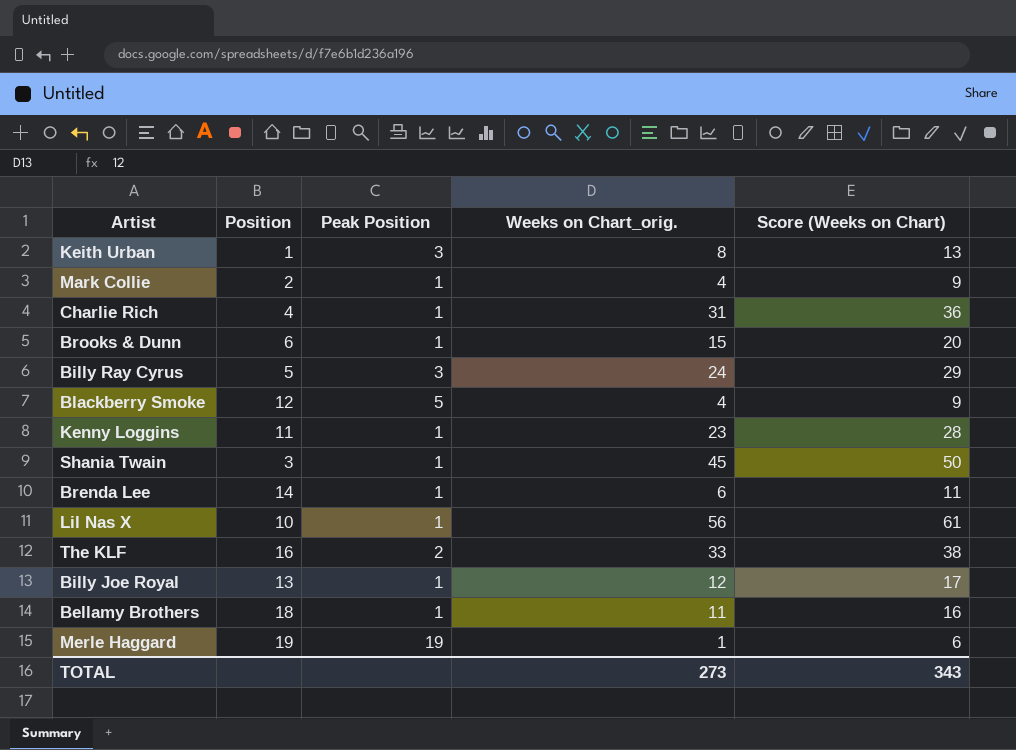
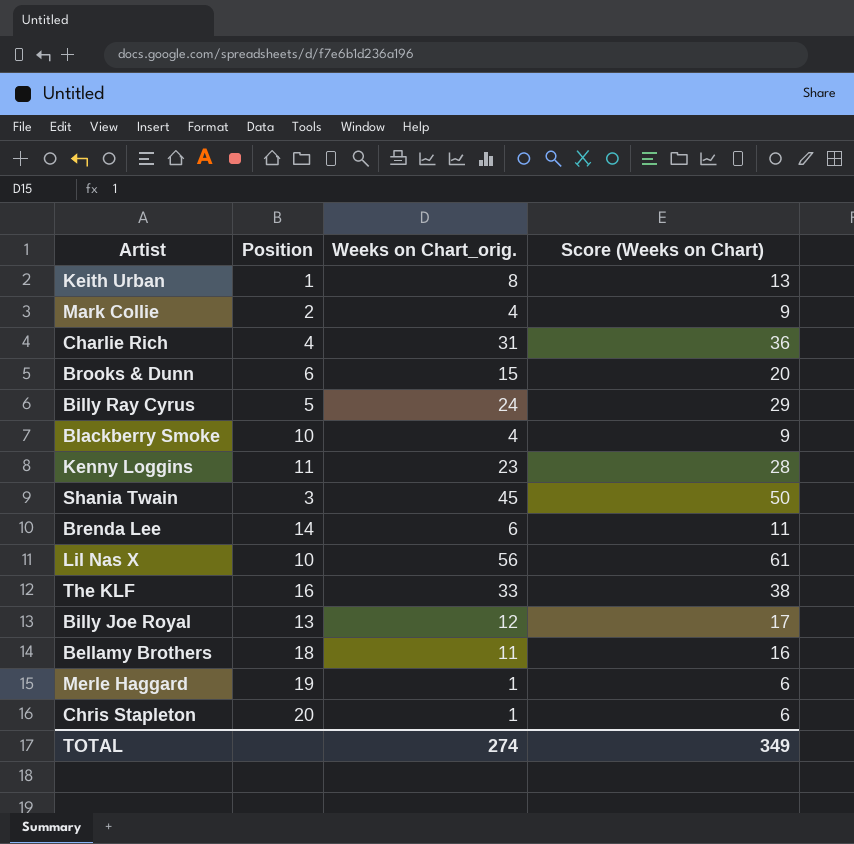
column Peak Position | position: 3 -> none
Blackberry Smoke | Position: 12 -> 10
row Chris Stapleton: none -> 20 | 1 | 6
TOTAL | Weeks on Chart_orig.: 273 -> 274
TOTAL | Score (Weeks on Chart): 343 -> 349

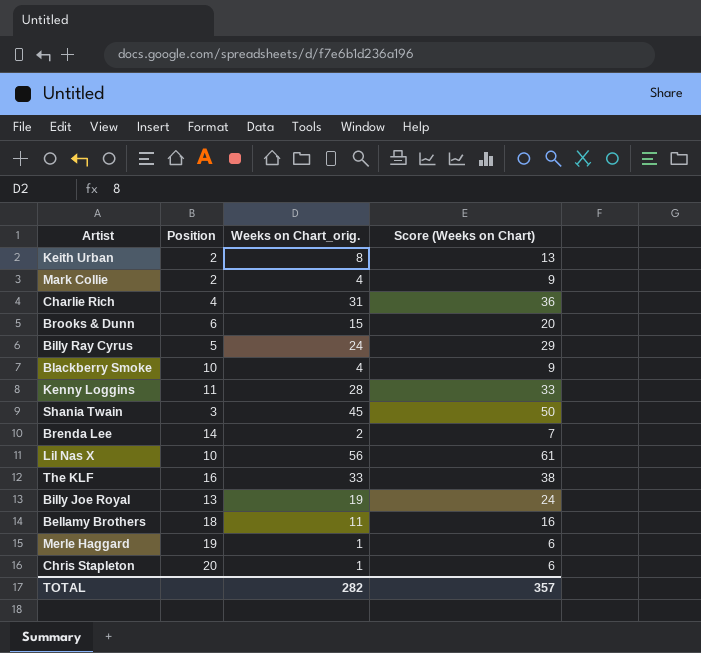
Keith Urban | Position: 1 -> 2
Kenny Loggins | Weeks on Chart_orig.: 23 -> 28
Kenny Loggins | Score (Weeks on Chart): 28 -> 33
Brenda Lee | Weeks on Chart_orig.: 6 -> 2
Brenda Lee | Score (Weeks on Chart): 11 -> 7
Billy Joe Royal | Weeks on Chart_orig.: 12 -> 19
Billy Joe Royal | Score (Weeks on Chart): 17 -> 24
TOTAL | Weeks on Chart_orig.: 274 -> 282
TOTAL | Score (Weeks on Chart): 349 -> 357

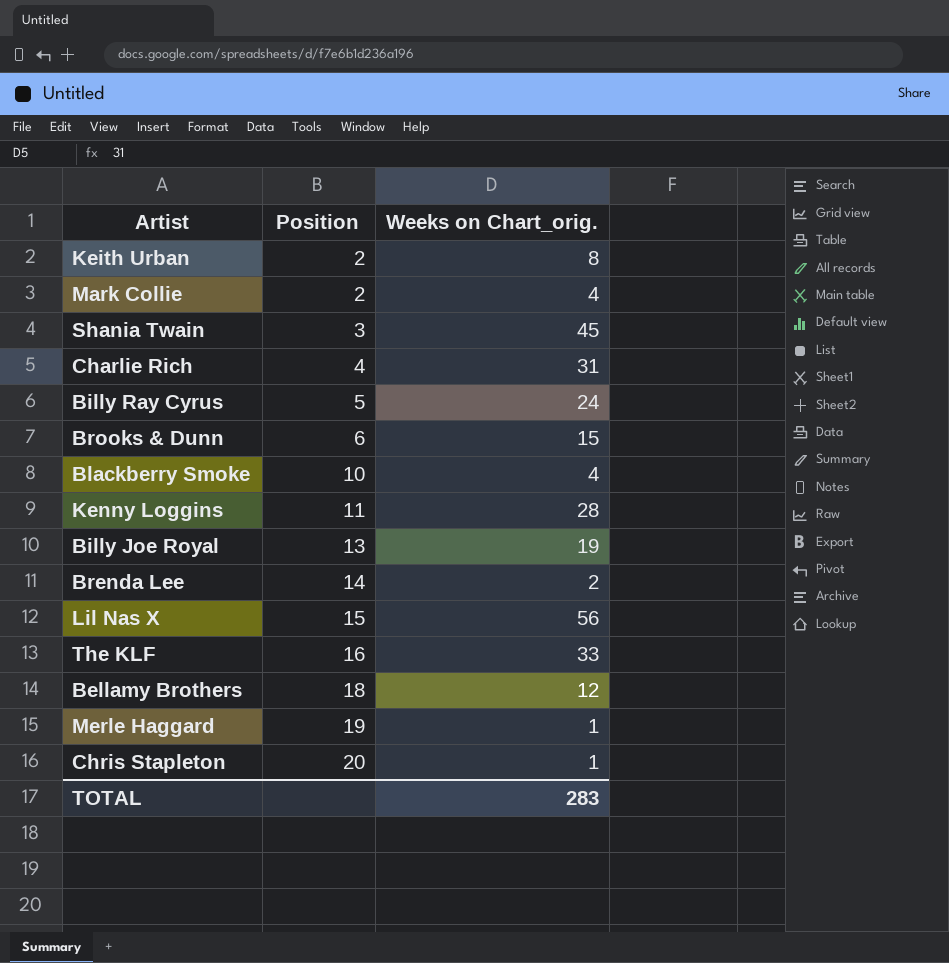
row order: none -> Position ascending
column Score (Weeks on Chart) | formula: [Weeks on Chart_orig.] + 5 -> none
Lil Nas X | Position: 10 -> 15
Bellamy Brothers | Weeks on Chart_orig.: 11 -> 12
TOTAL | Weeks on Chart_orig.: 282 -> 283

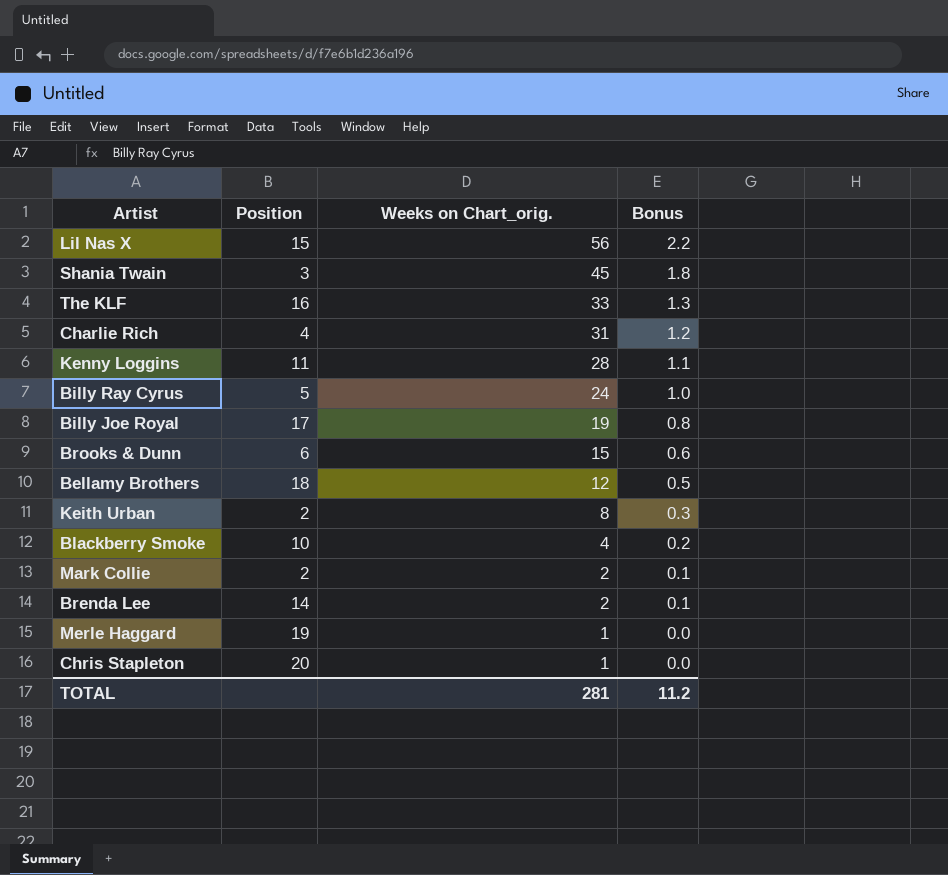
row order: Position ascending -> Weeks on Chart_orig. descending
column Bonus | formula: none -> [Weeks on Chart_orig.] * 0.04
Billy Joe Royal | Position: 13 -> 17
Mark Collie | Weeks on Chart_orig.: 4 -> 2
TOTAL | Weeks on Chart_orig.: 283 -> 281

